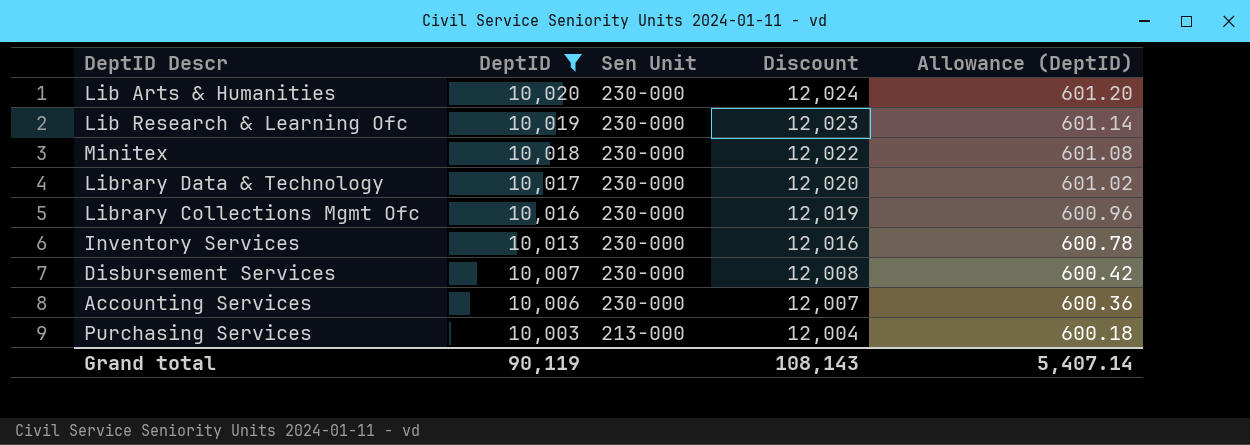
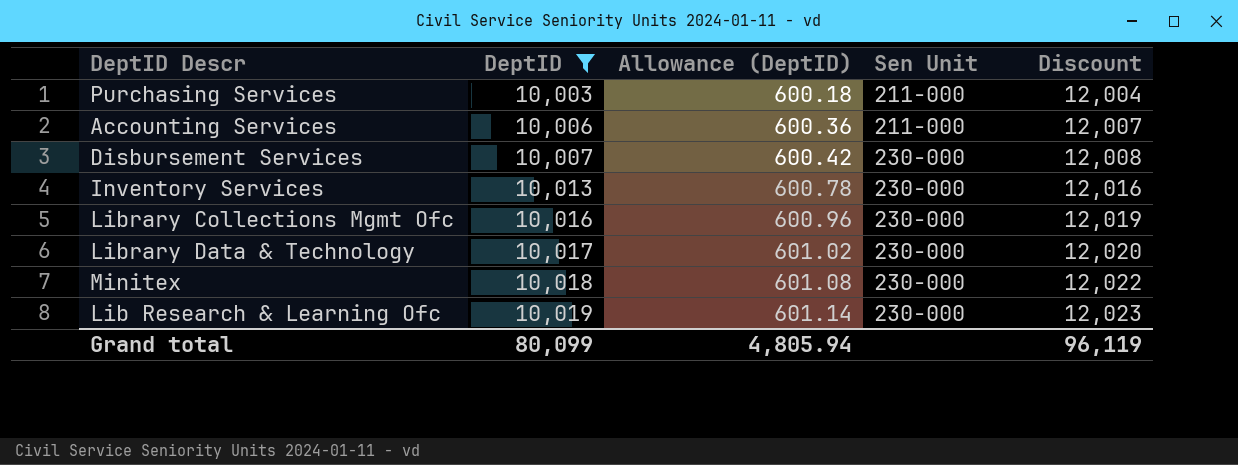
row order: DeptID descending -> DeptID ascending
column Allowance (DeptID) | position: 5 -> 3
row Lib Arts & Humanities: 10,020 | 230-000 | 12,024 | 601.20 -> none
Purchasing Services | Sen Unit: 213-000 -> 211-000
Accounting Services | Sen Unit: 230-000 -> 211-000
Grand total | DeptID: 90,119 -> 80,099
Grand total | Allowance (DeptID): 5,407.14 -> 4,805.94
Grand total | Discount: 108,143 -> 96,119

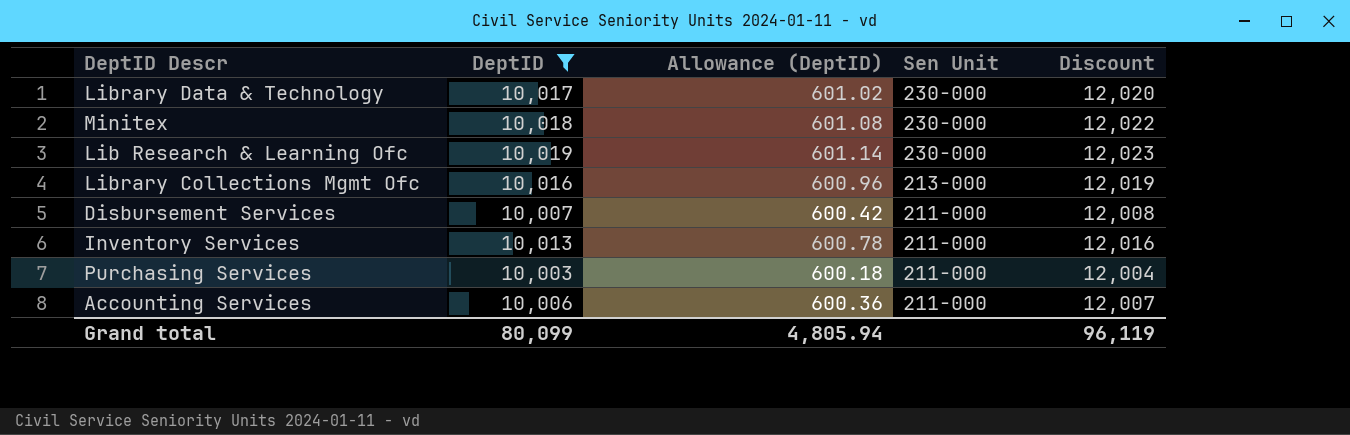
row order: DeptID ascending -> Sen Unit descending
Library Collections Mgmt Ofc | Sen Unit: 230-000 -> 213-000
Disbursement Services | Sen Unit: 230-000 -> 211-000
Inventory Services | Sen Unit: 230-000 -> 211-000

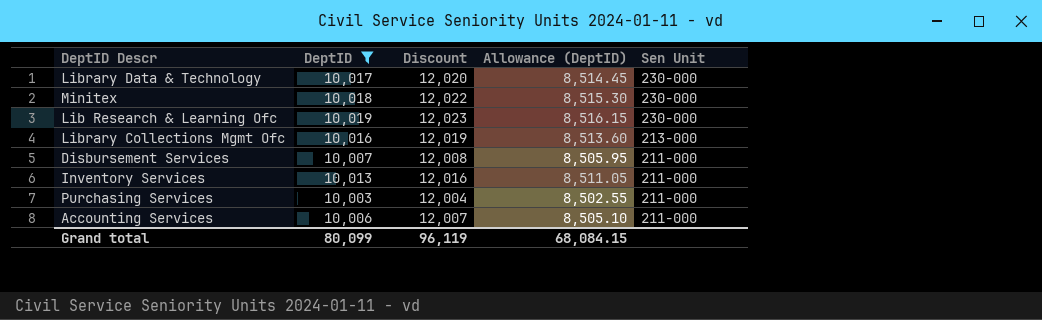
column Discount | position: 5 -> 3
column Allowance (DeptID) | formula: [DeptID] * 0.06 -> [DeptID] * 0.85
Grand total | Allowance (DeptID): 4,805.94 -> 68,084.15

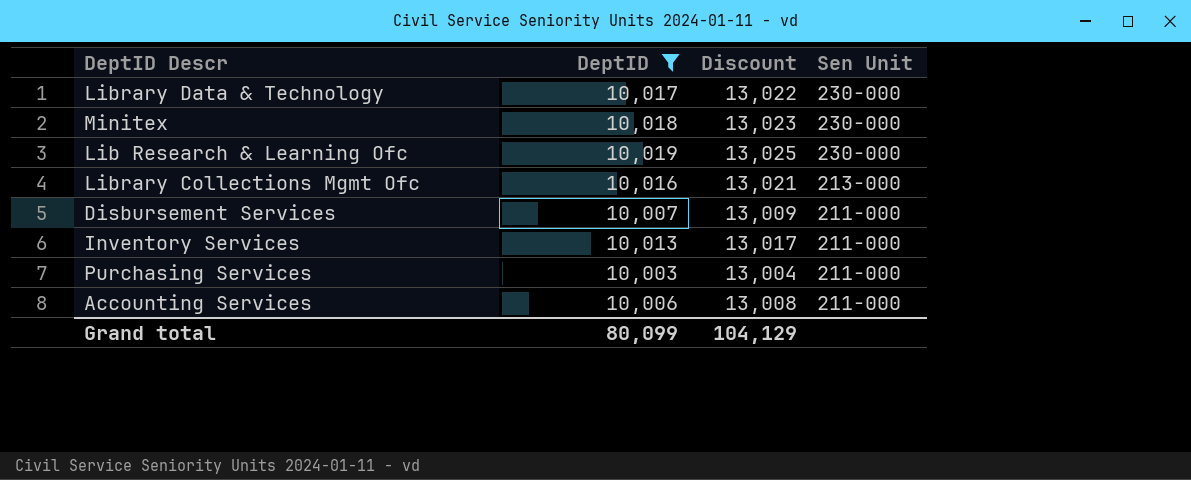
column Allowance (DeptID) | formula: [DeptID] * 0.85 -> none
column Discount | formula: [DeptID] * 1.2 -> [DeptID] * 1.3
Grand total | Discount: 96,119 -> 104,129

